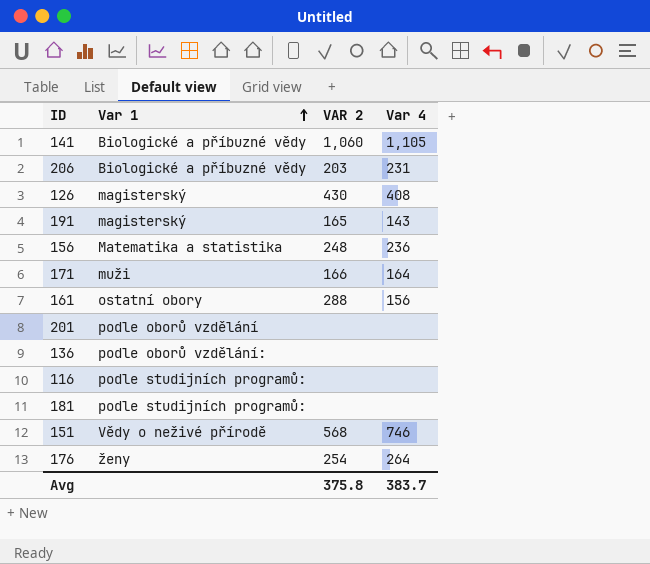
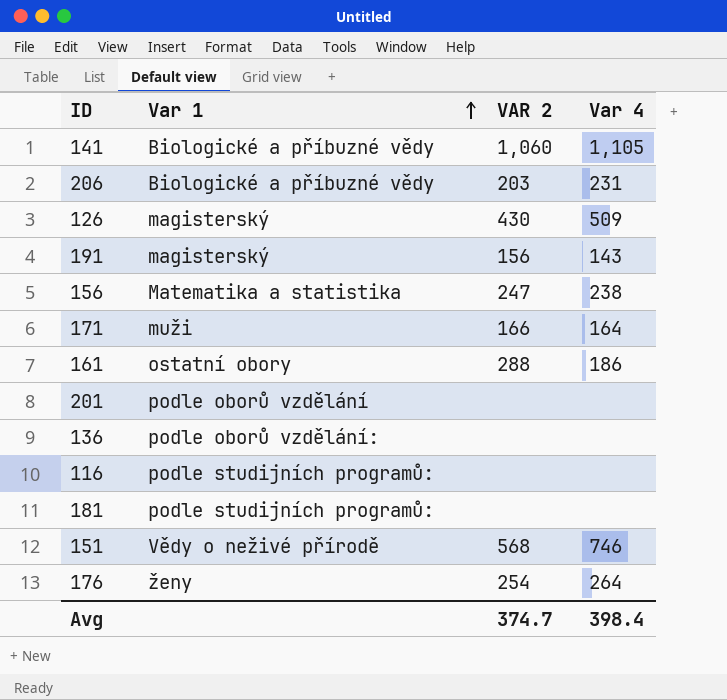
126 | Var 4: 408 -> 509
191 | VAR 2: 165 -> 156
156 | VAR 2: 248 -> 247
156 | Var 4: 236 -> 238
161 | Var 4: 156 -> 186
Avg | VAR 2: 375.8 -> 374.7
Avg | Var 4: 383.7 -> 398.4

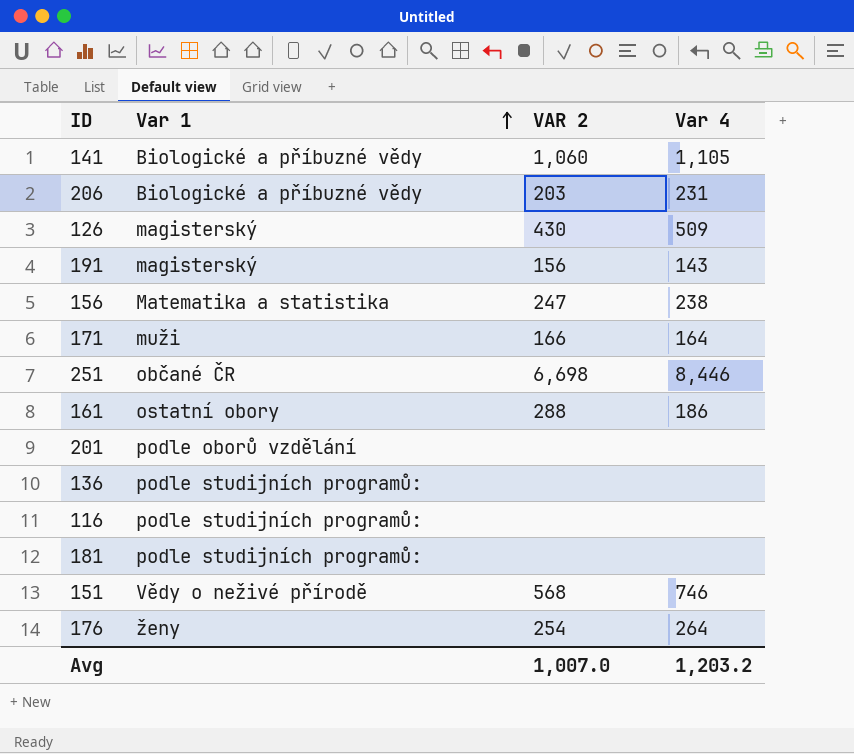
row 251: none -> občané ČR | 6,698 | 8,446
136 | Var 1: podle oborů vzdělání: -> podle studijních programů:
Avg | VAR 2: 374.7 -> 1,007.0
Avg | Var 4: 398.4 -> 1,203.2

